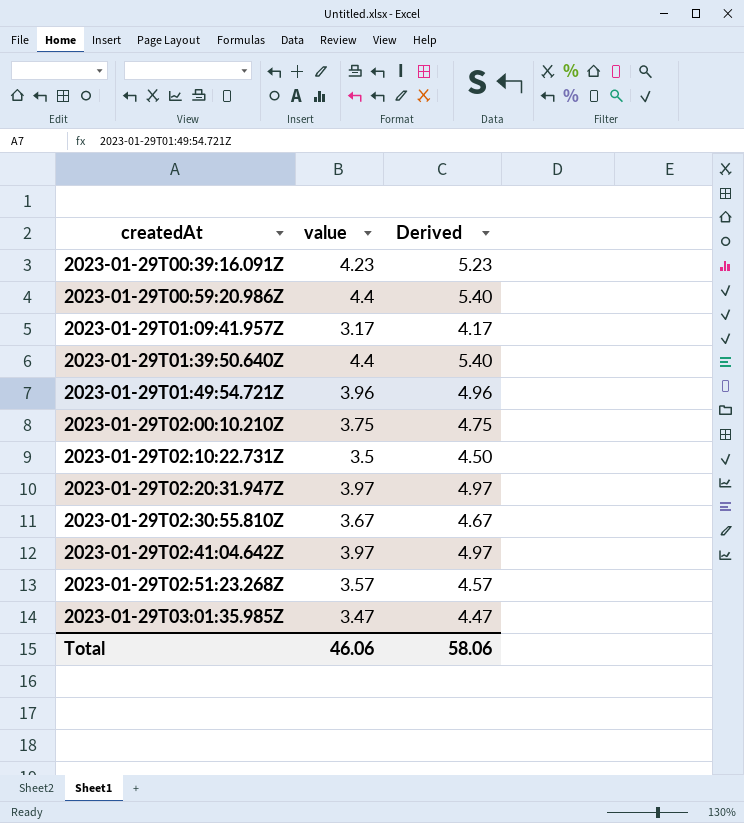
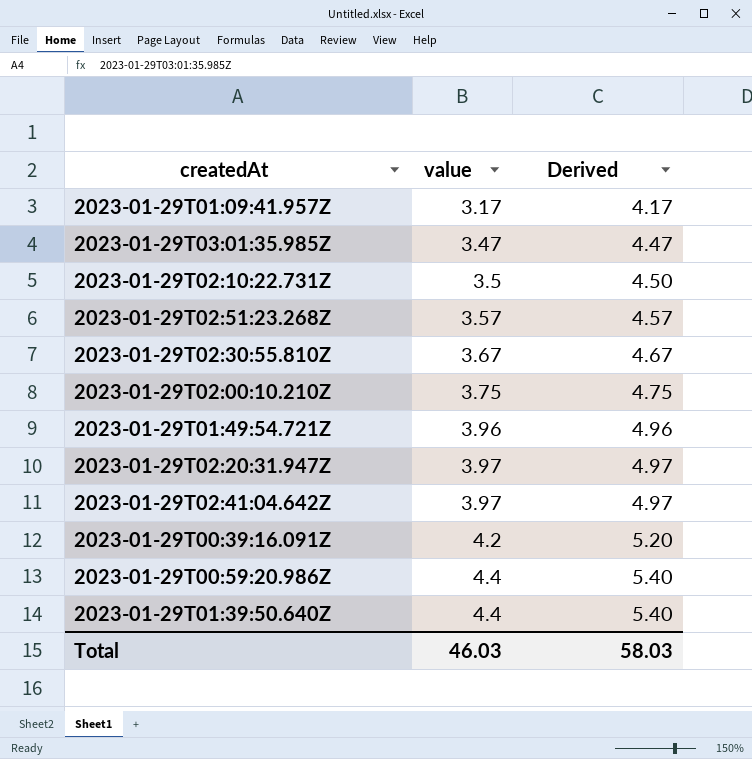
row order: createdAt ascending -> value ascending
2023-01-29T00:39:16.091Z | value: 4.23 -> 4.2
2023-01-29T00:39:16.091Z | Derived: 5.23 -> 5.20
Total | value: 46.06 -> 46.03
Total | Derived: 58.06 -> 58.03

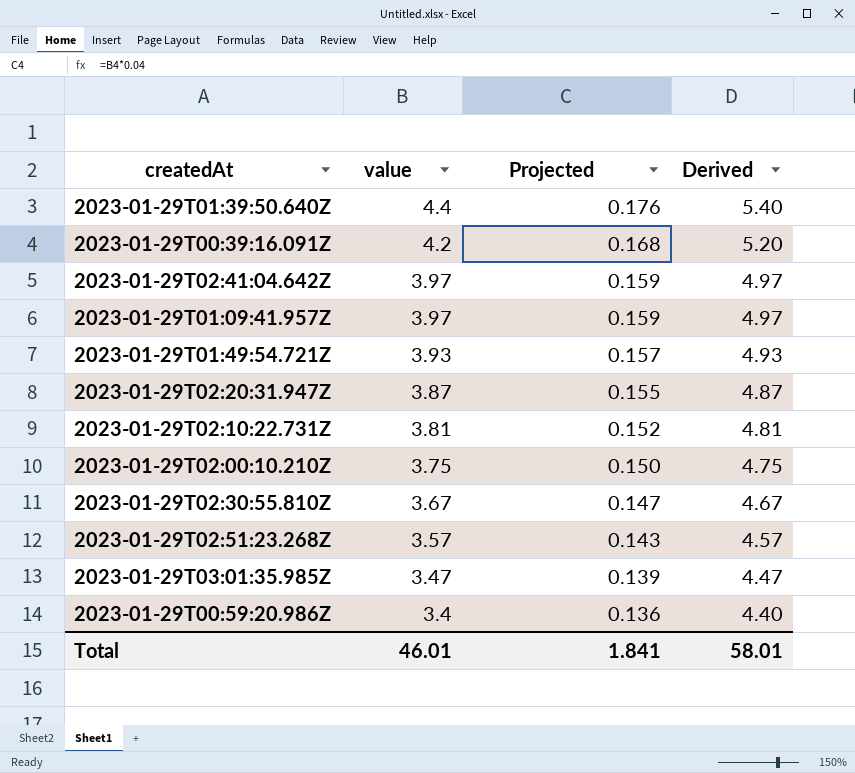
row order: value ascending -> value descending
column Projected | formula: none -> [value] * 0.04
2023-01-29T01:09:41.957Z | value: 3.17 -> 3.97
2023-01-29T01:09:41.957Z | Derived: 4.17 -> 4.97
2023-01-29T01:49:54.721Z | value: 3.96 -> 3.93
2023-01-29T01:49:54.721Z | Derived: 4.96 -> 4.93
2023-01-29T02:20:31.947Z | value: 3.97 -> 3.87
2023-01-29T02:20:31.947Z | Derived: 4.97 -> 4.87
2023-01-29T02:10:22.731Z | value: 3.5 -> 3.81
2023-01-29T02:10:22.731Z | Derived: 4.50 -> 4.81
2023-01-29T00:59:20.986Z | value: 4.4 -> 3.4
2023-01-29T00:59:20.986Z | Derived: 5.40 -> 4.40
Total | value: 46.03 -> 46.01
Total | Derived: 58.03 -> 58.01

